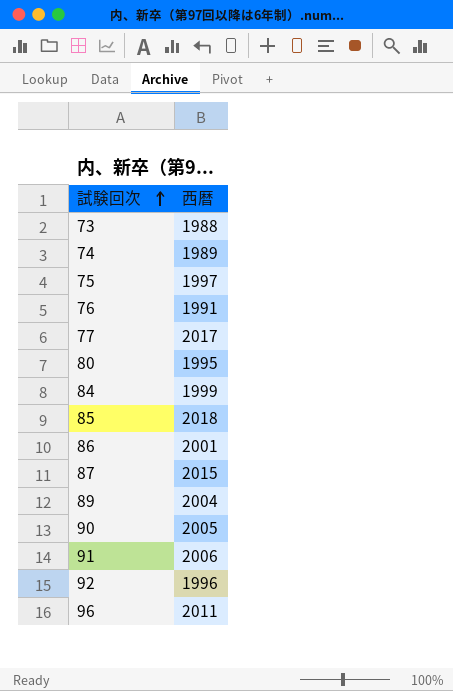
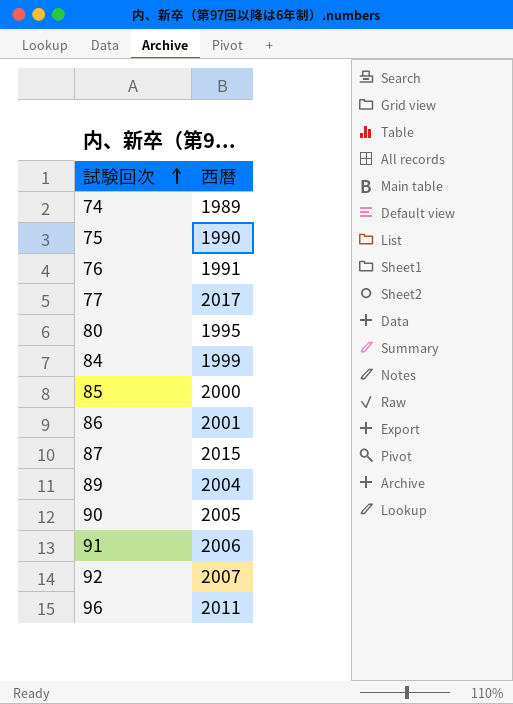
row 73: 1988 -> none
75 | 西暦: 1997 -> 1990
85 | 西暦: 2018 -> 2000
92 | 西暦: 1996 -> 2007

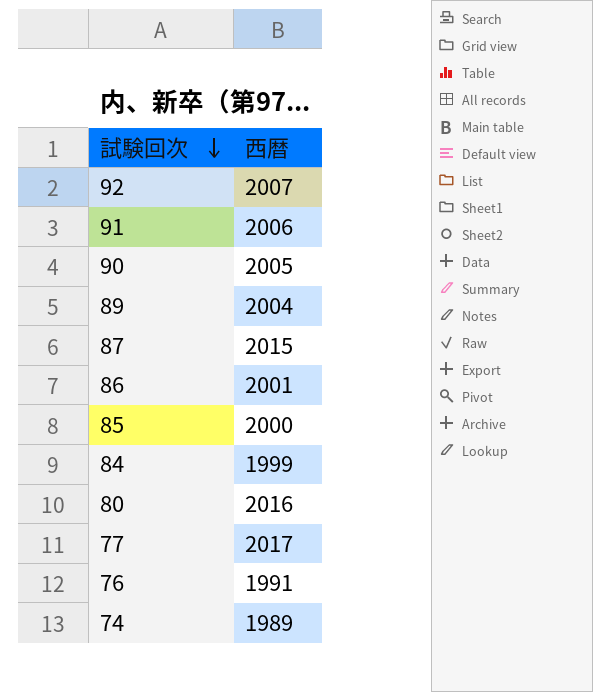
row order: 試験回次 ascending -> 試験回次 descending
row 75: 1990 -> none
row 96: 2011 -> none
80 | 西暦: 1995 -> 2016

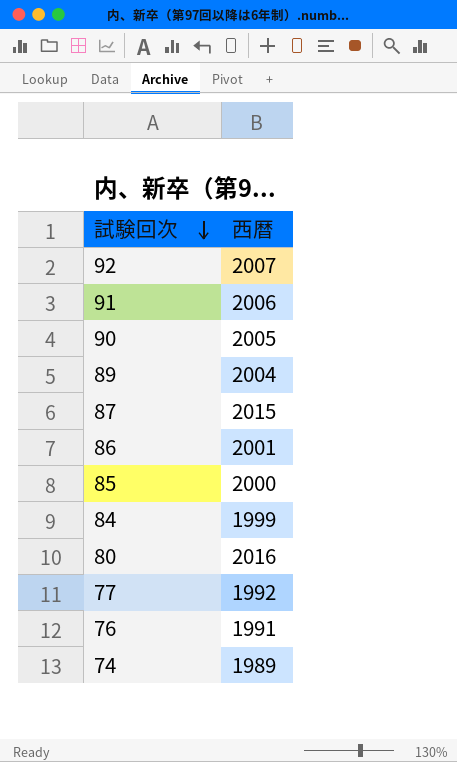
77 | 西暦: 2017 -> 1992

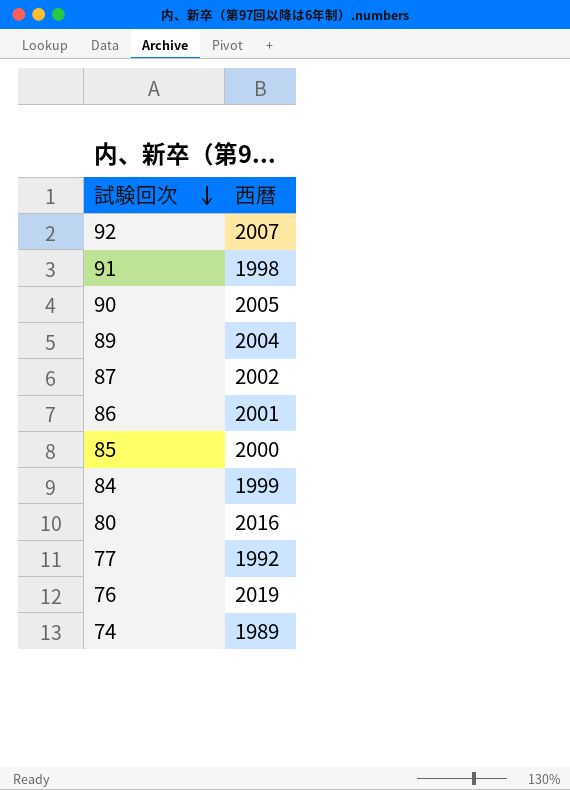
91 | 西暦: 2006 -> 1998
87 | 西暦: 2015 -> 2002
76 | 西暦: 1991 -> 2019

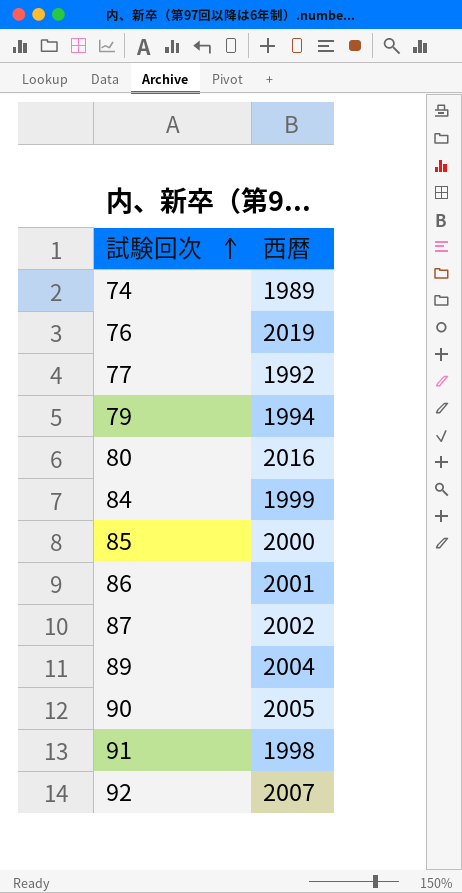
row order: 試験回次 descending -> 試験回次 ascending
row 79: none -> 1994

